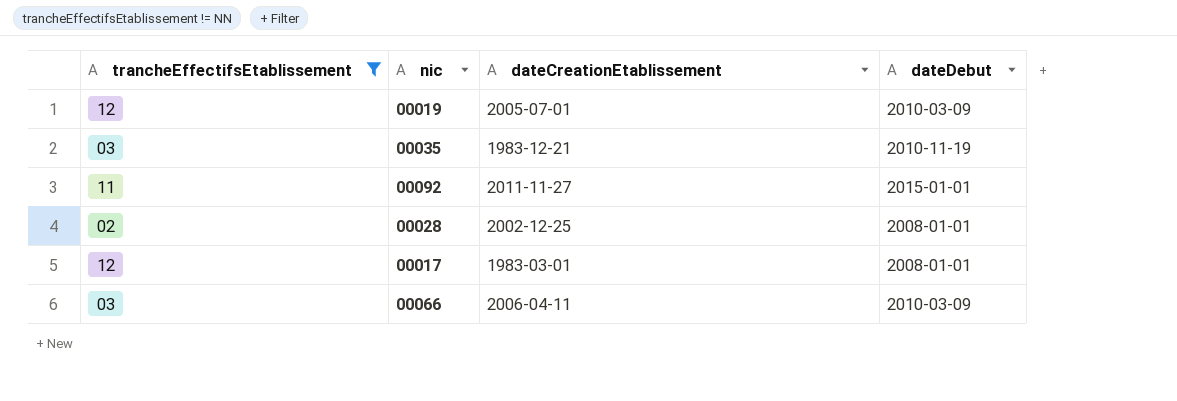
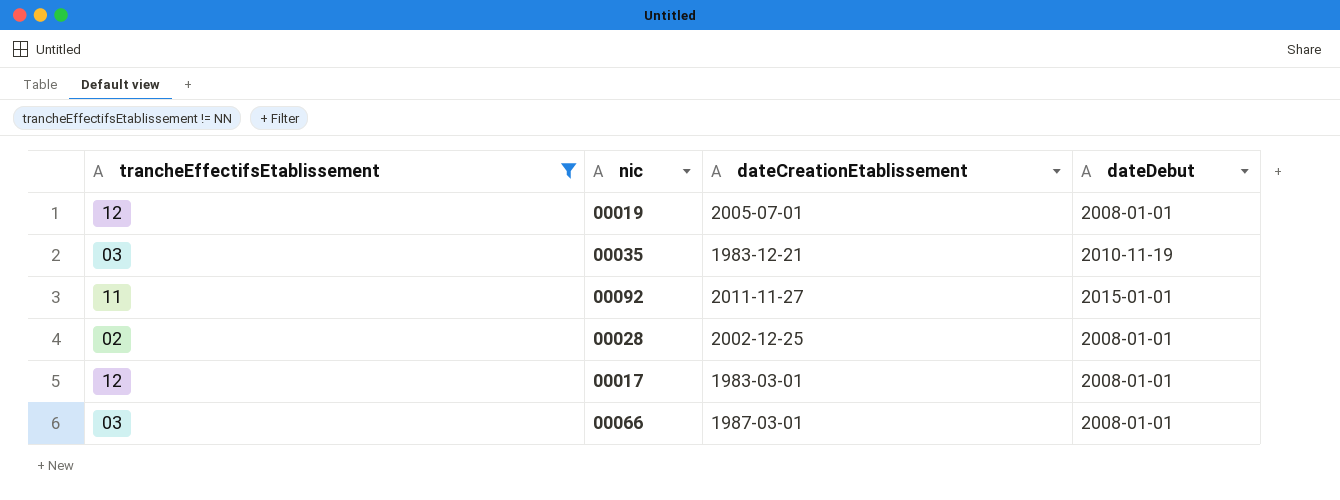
00019 | dateDebut: 2010-03-09 -> 2008-01-01
00066 | dateCreationEtablissement: 2006-04-11 -> 1987-03-01
00066 | dateDebut: 2010-03-09 -> 2008-01-01

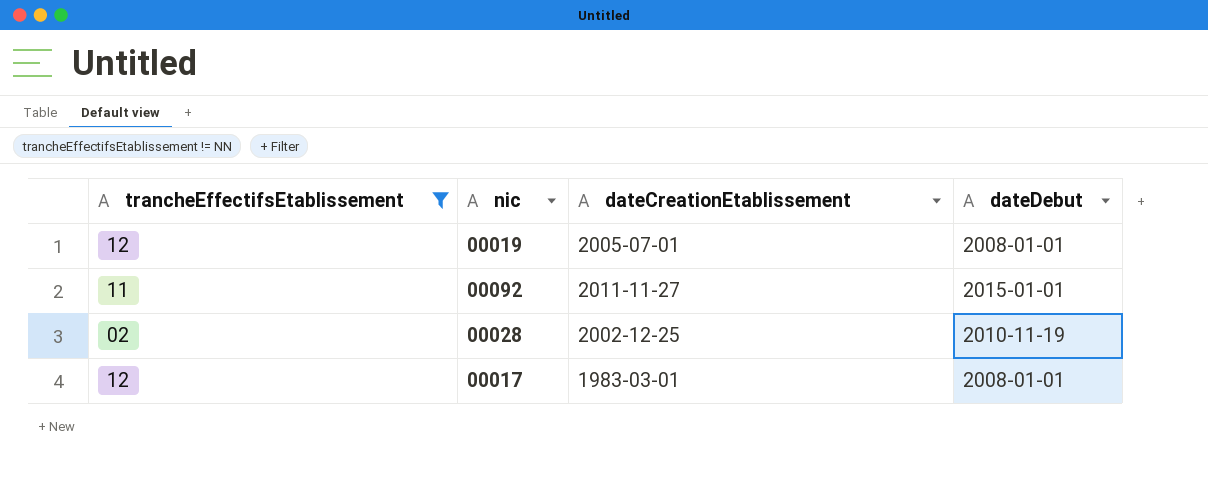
row 00035: 03 | 1983-12-21 | 2010-11-19 -> none
row 00066: 03 | 1987-03-01 | 2008-01-01 -> none
00028 | dateDebut: 2008-01-01 -> 2010-11-19

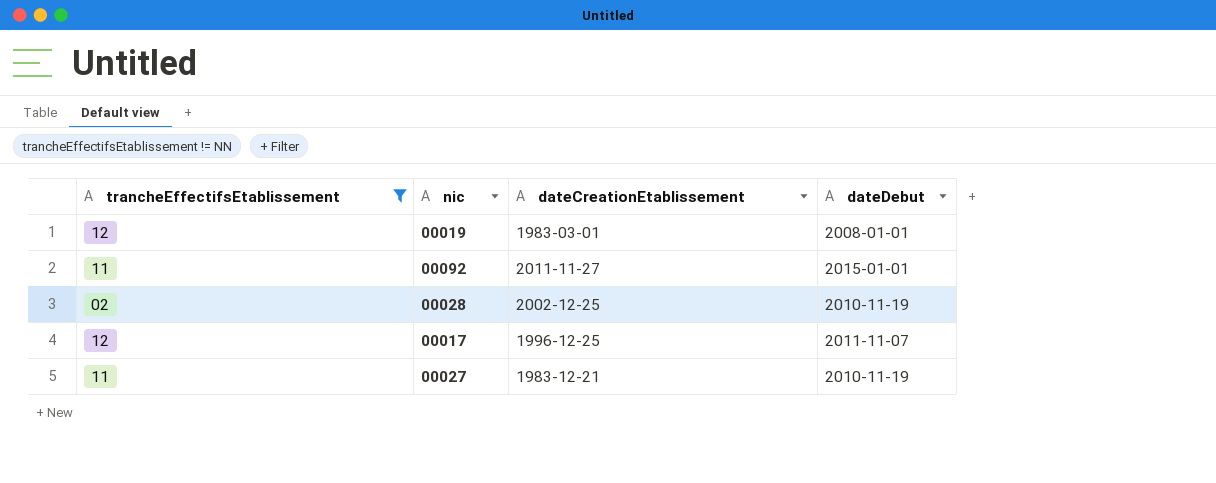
00019 | dateCreationEtablissement: 2005-07-01 -> 1983-03-01
00017 | dateCreationEtablissement: 1983-03-01 -> 1996-12-25
00017 | dateDebut: 2008-01-01 -> 2011-11-07
row 00027: none -> 11 | 1983-12-21 | 2010-11-19

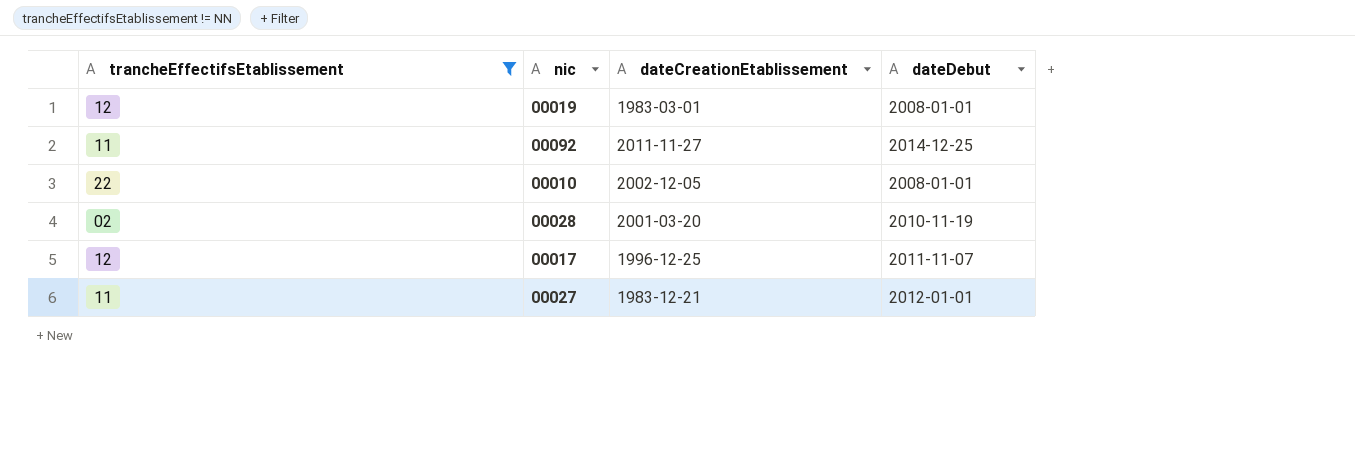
00092 | dateDebut: 2015-01-01 -> 2014-12-25
row 00010: none -> 22 | 2002-12-05 | 2008-01-01
00028 | dateCreationEtablissement: 2002-12-25 -> 2001-03-20
00027 | dateDebut: 2010-11-19 -> 2012-01-01

